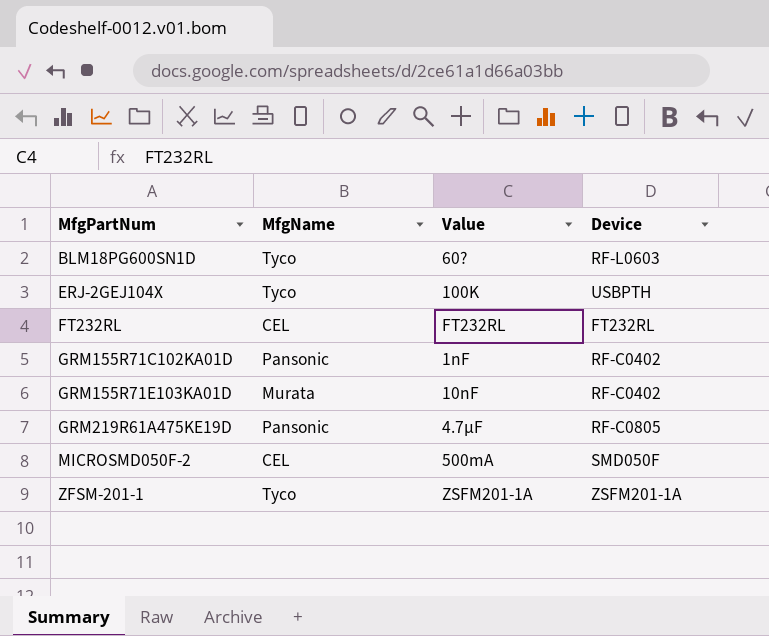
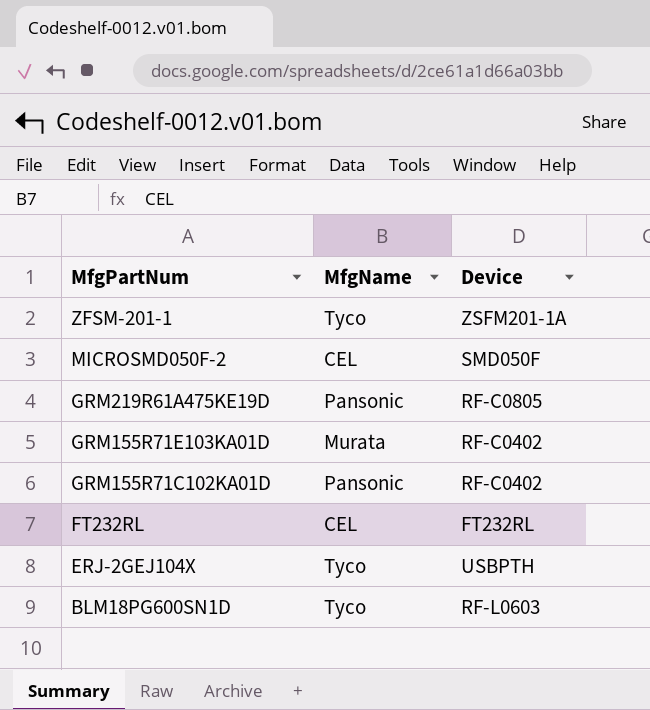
row order: MfgPartNum ascending -> MfgPartNum descending
column Value | position: 3 -> none

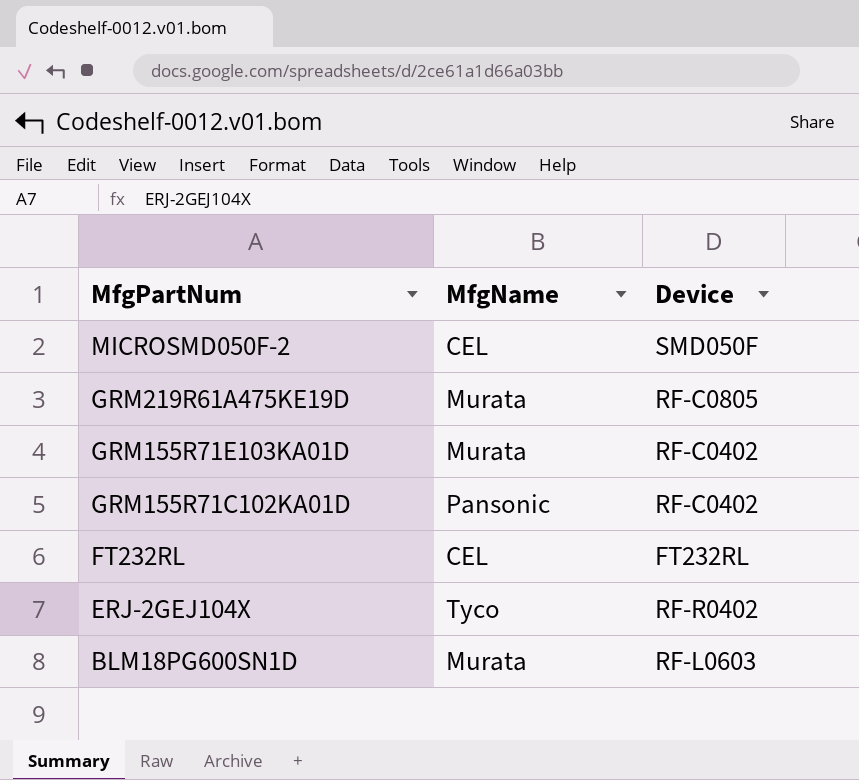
row ZFSM-201-1: Tyco | ZSFM201-1A -> none
GRM219R61A475KE19D | MfgName: Pansonic -> Murata
ERJ-2GEJ104X | Device: USBPTH -> RF-R0402
BLM18PG600SN1D | MfgName: Tyco -> Murata

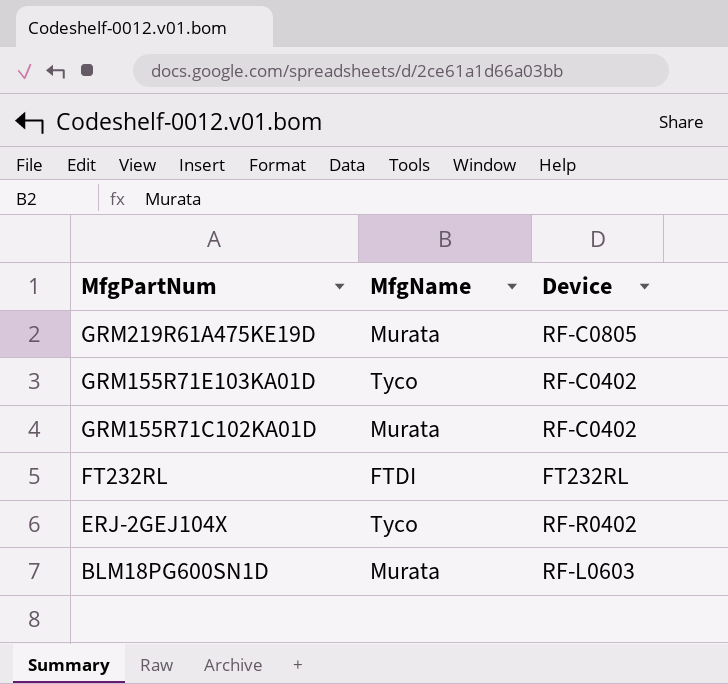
row MICROSMD050F-2: CEL | SMD050F -> none
GRM155R71E103KA01D | MfgName: Murata -> Tyco
GRM155R71C102KA01D | MfgName: Pansonic -> Murata
FT232RL | MfgName: CEL -> FTDI

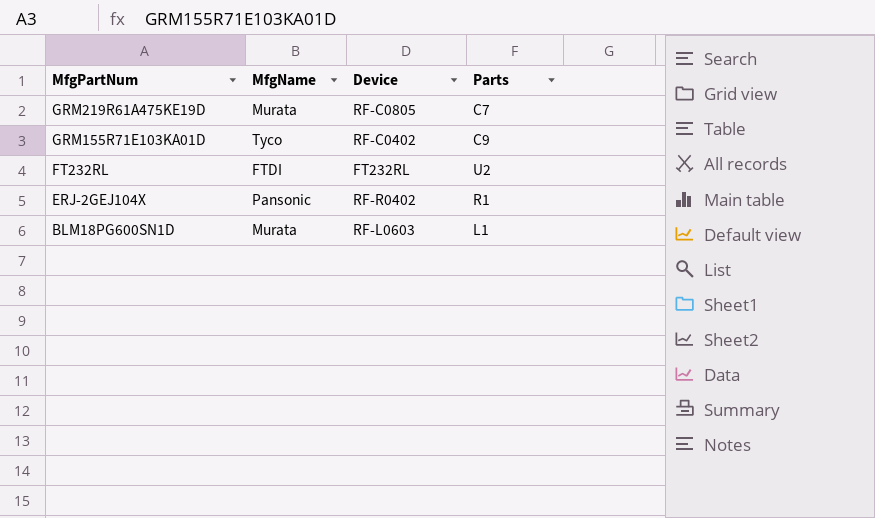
column Parts | position: none -> 4
row GRM155R71C102KA01D: Murata | RF-C0402 -> none
ERJ-2GEJ104X | MfgName: Tyco -> Pansonic

